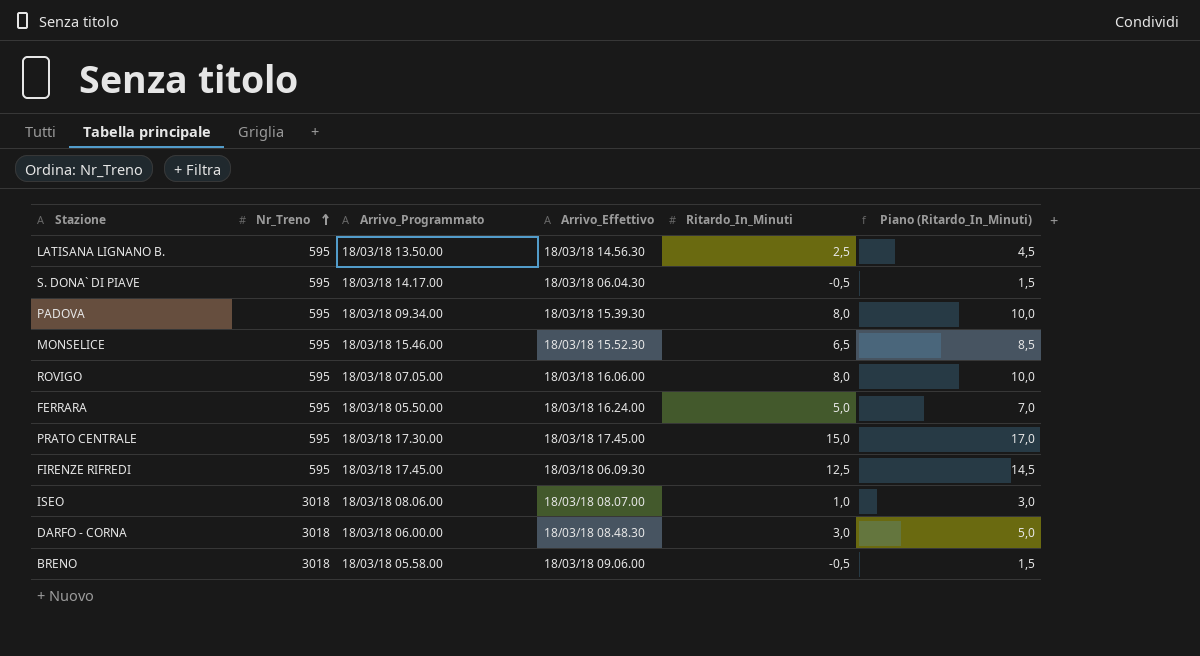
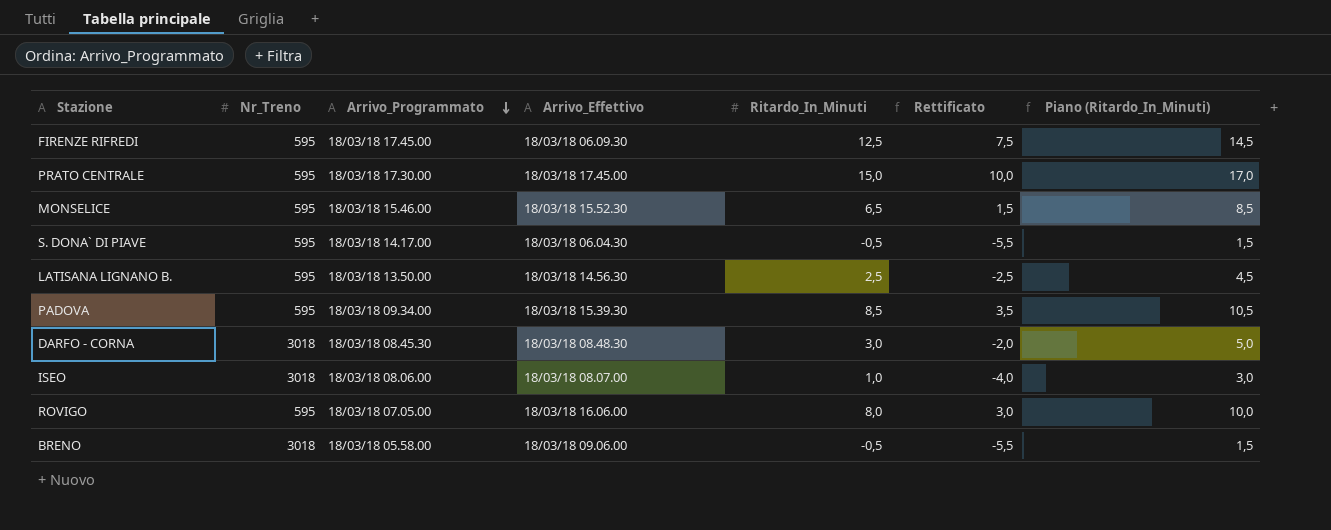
row order: Nr_Treno ascending -> Arrivo_Programmato descending
column Rettificato | formula: none -> [Ritardo_In_Minuti] - 5
row FERRARA: 595 | 18/03/18 05.50.00 | 18/03/18 16.24.00 | 5,0 | 7,0 -> none
PADOVA | Ritardo_In_Minuti: 8,0 -> 8,5
PADOVA | Piano (Ritardo_In_Minuti): 10,0 -> 10,5
DARFO - CORNA | Arrivo_Programmato: 18/03/18 06.00.00 -> 18/03/18 08.45.30

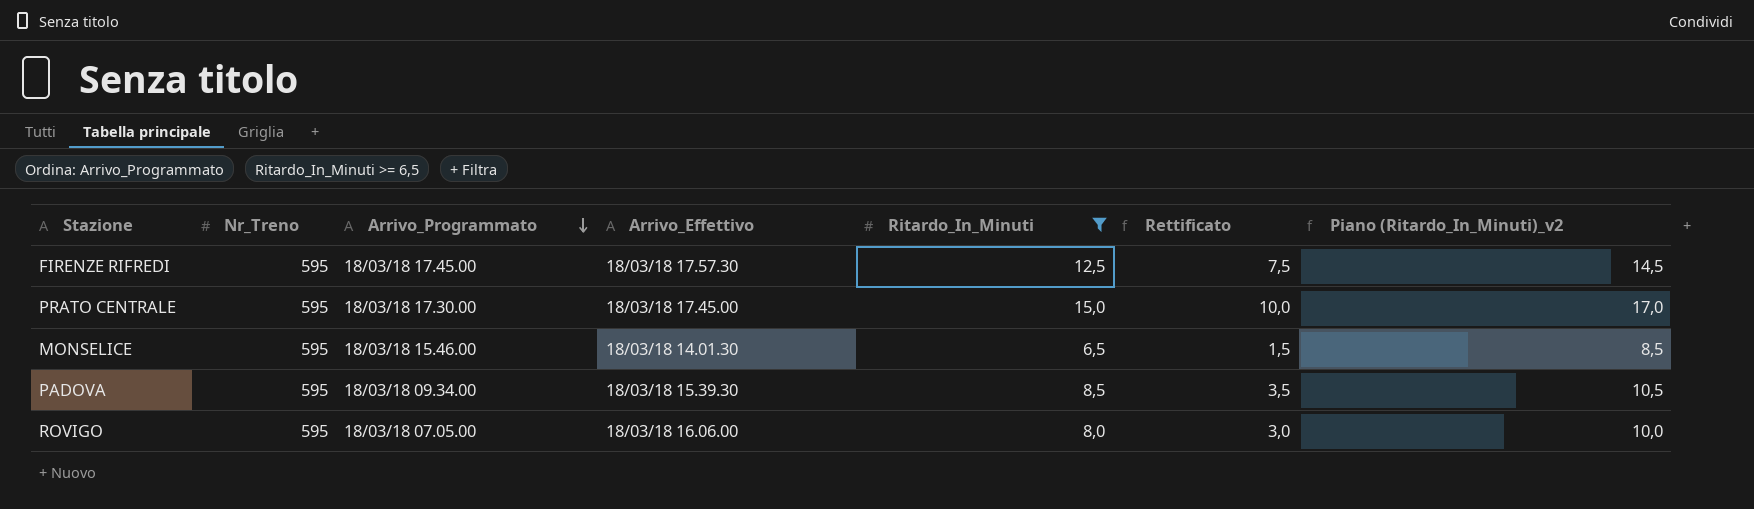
filter: none -> Ritardo_In_Minuti >= 6,5
column name: Piano (Ritardo_In_Minuti) -> Piano (Ritardo_In_Minuti)_v2
FIRENZE RIFREDI | Arrivo_Effettivo: 18/03/18 06.09.30 -> 18/03/18 17.57.30
MONSELICE | Arrivo_Effettivo: 18/03/18 15.52.30 -> 18/03/18 14.01.30

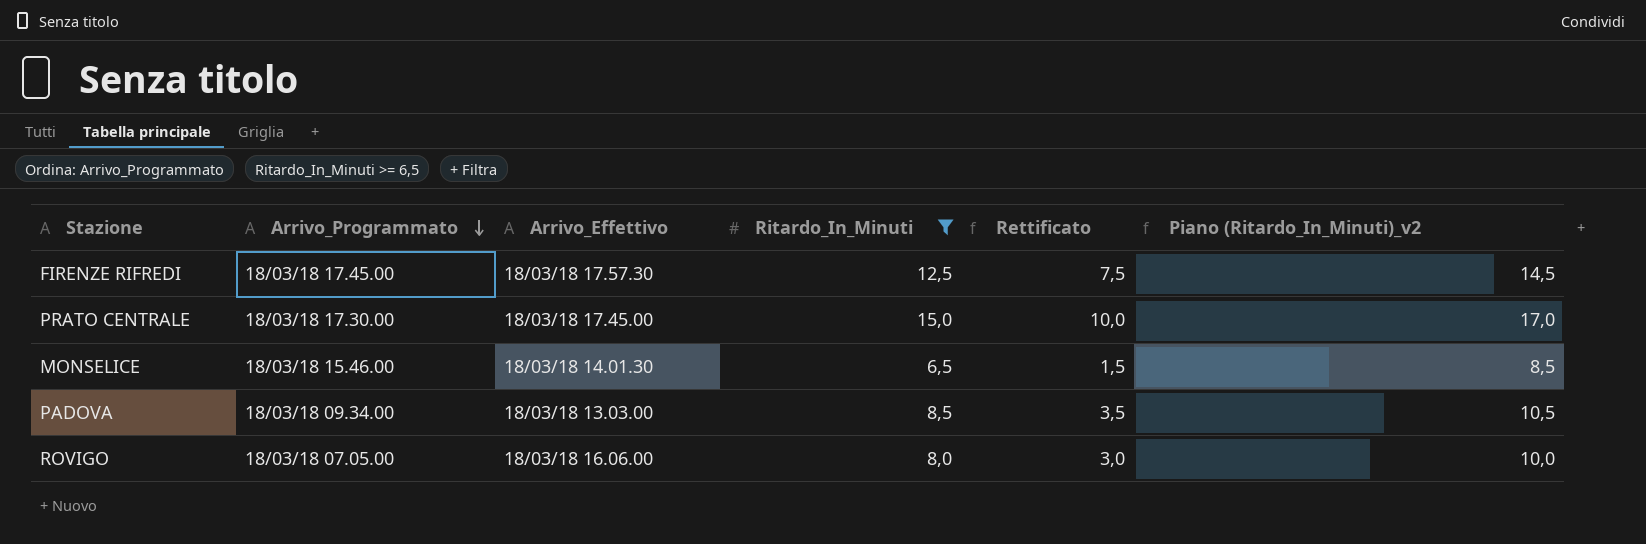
column Nr_Treno | position: 2 -> none
PADOVA | Arrivo_Effettivo: 18/03/18 15.39.30 -> 18/03/18 13.03.00

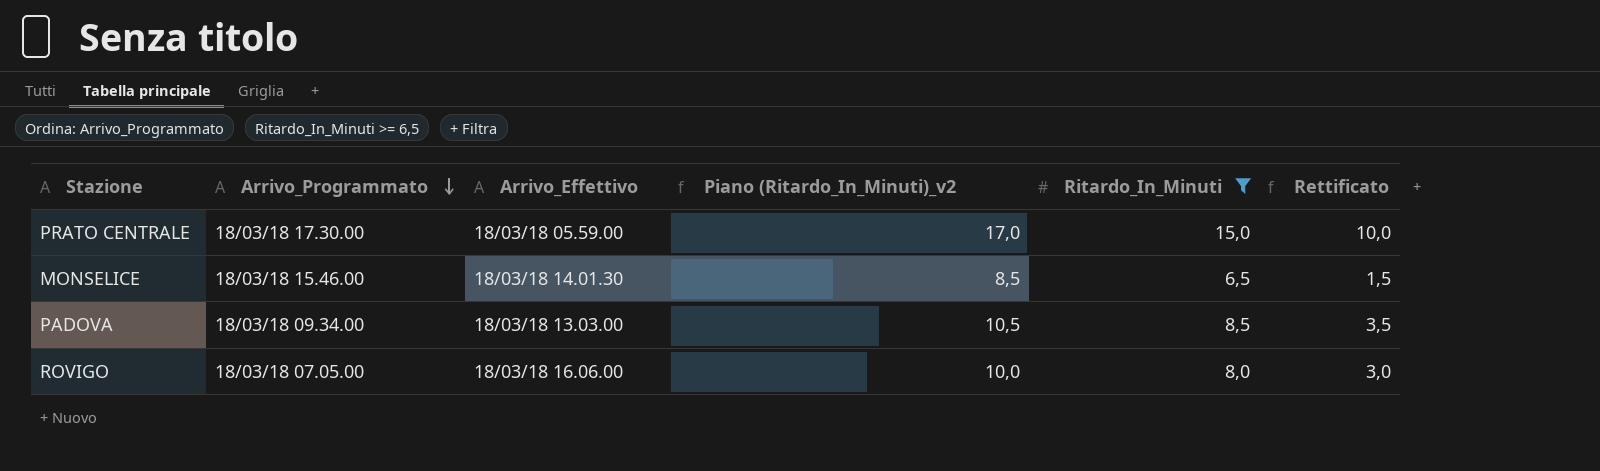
column Piano (Ritardo_In_Minuti)_v2 | position: 6 -> 4
row FIRENZE RIFREDI: 18/03/18 17.45.00 | 18/03/18 17.57.30 | 12,5 | 7,5 | 14,5 -> none
PRATO CENTRALE | Arrivo_Effettivo: 18/03/18 17.45.00 -> 18/03/18 05.59.00

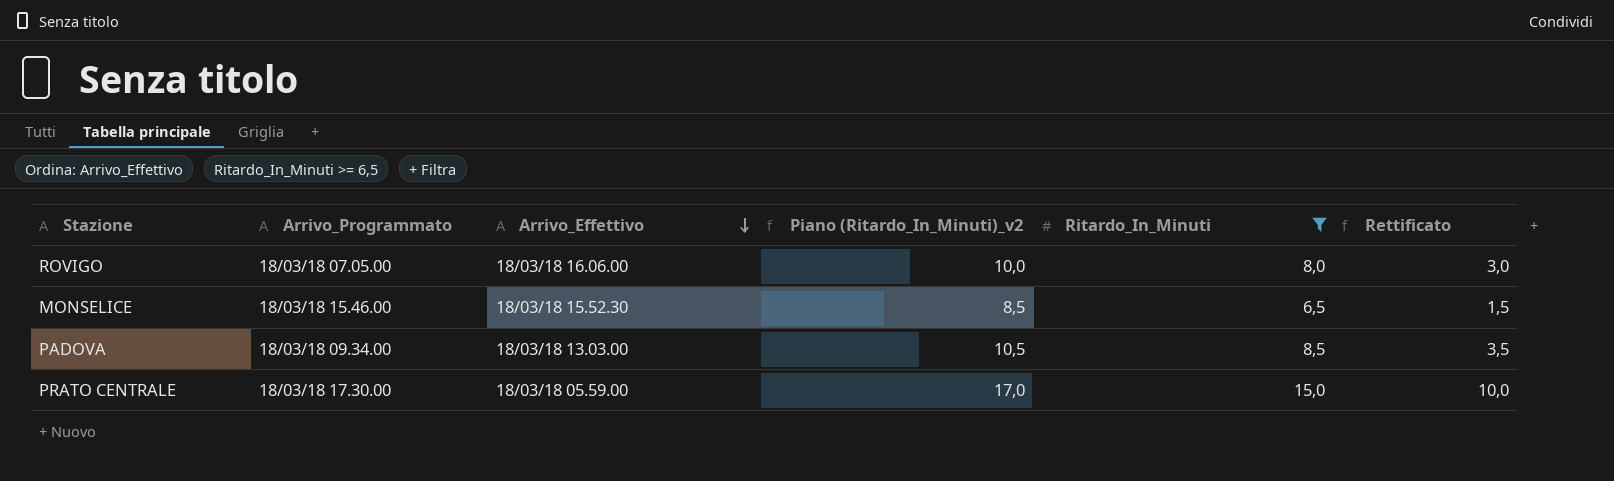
row order: Arrivo_Programmato descending -> Arrivo_Effettivo descending
MONSELICE | Arrivo_Effettivo: 18/03/18 14.01.30 -> 18/03/18 15.52.30

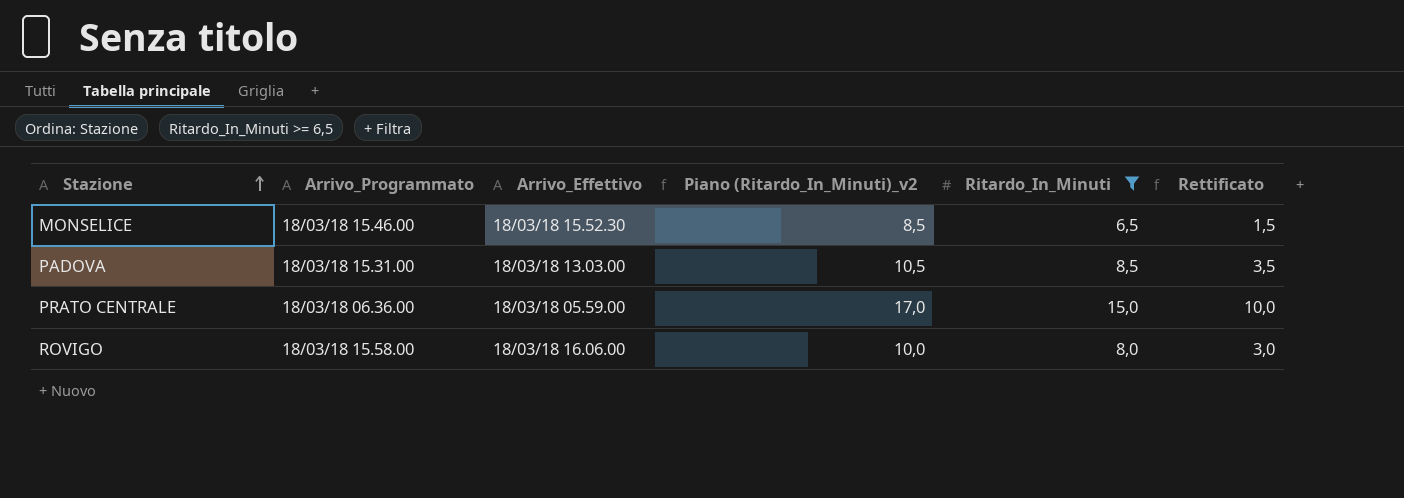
row order: Arrivo_Effettivo descending -> Stazione ascending
PADOVA | Arrivo_Programmato: 18/03/18 09.34.00 -> 18/03/18 15.31.00
PRATO CENTRALE | Arrivo_Programmato: 18/03/18 17.30.00 -> 18/03/18 06.36.00
ROVIGO | Arrivo_Programmato: 18/03/18 07.05.00 -> 18/03/18 15.58.00

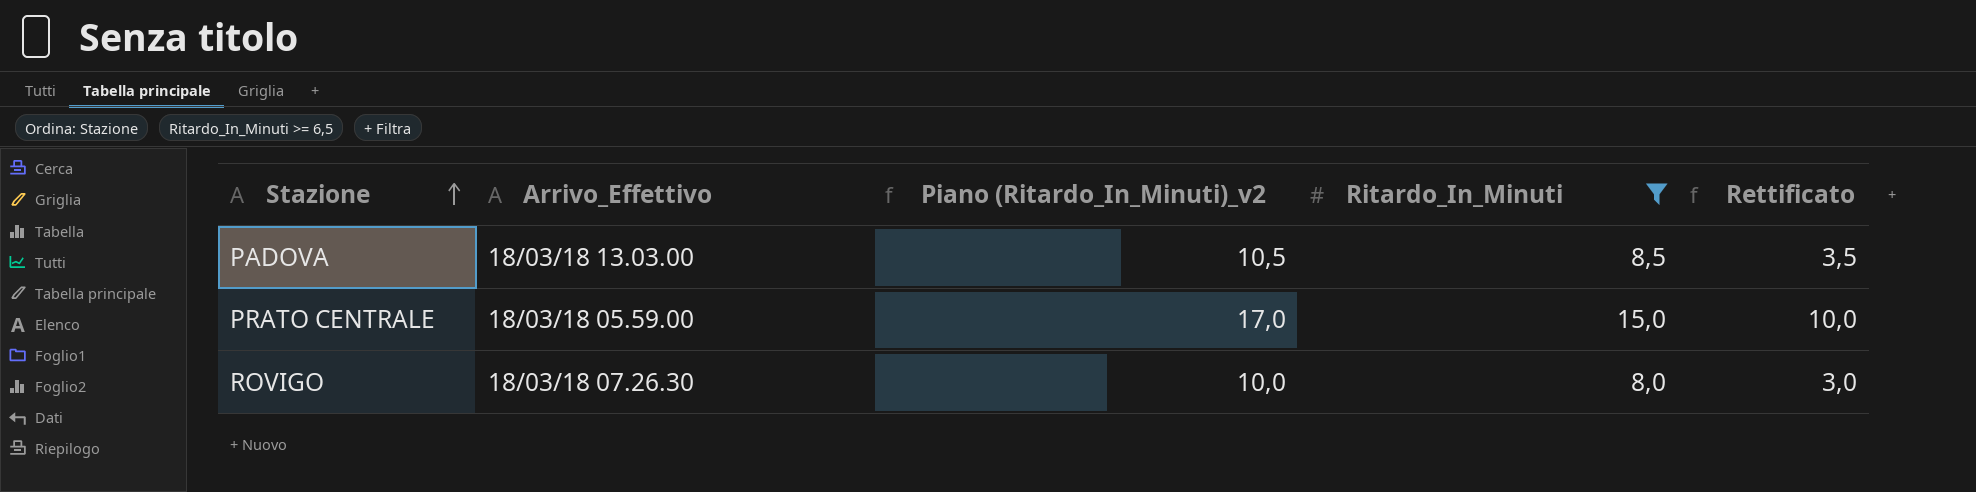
column Arrivo_Programmato | position: 2 -> none
row MONSELICE: 18/03/18 15.46.00 | 18/03/18 15.52.30 | 8,5 | 6,5 | 1,5 -> none
ROVIGO | Arrivo_Effettivo: 18/03/18 16.06.00 -> 18/03/18 07.26.30

